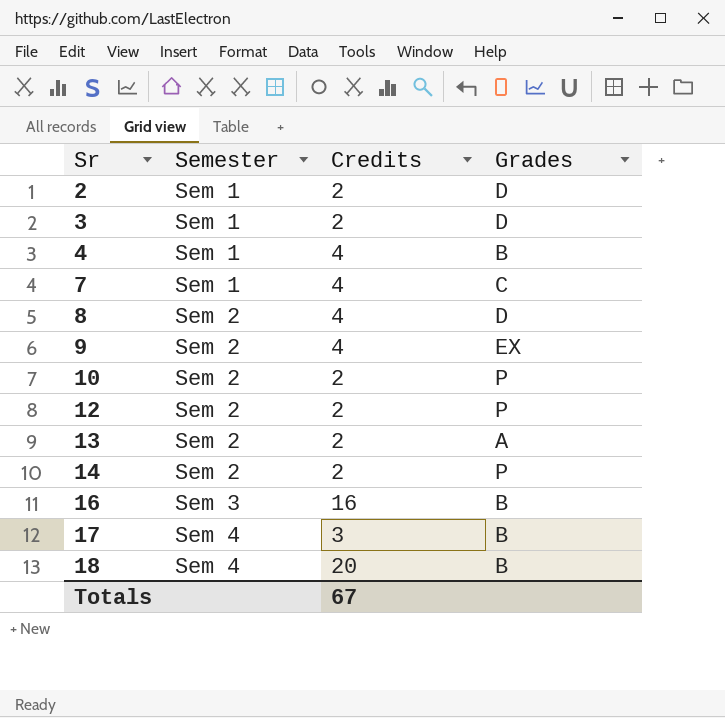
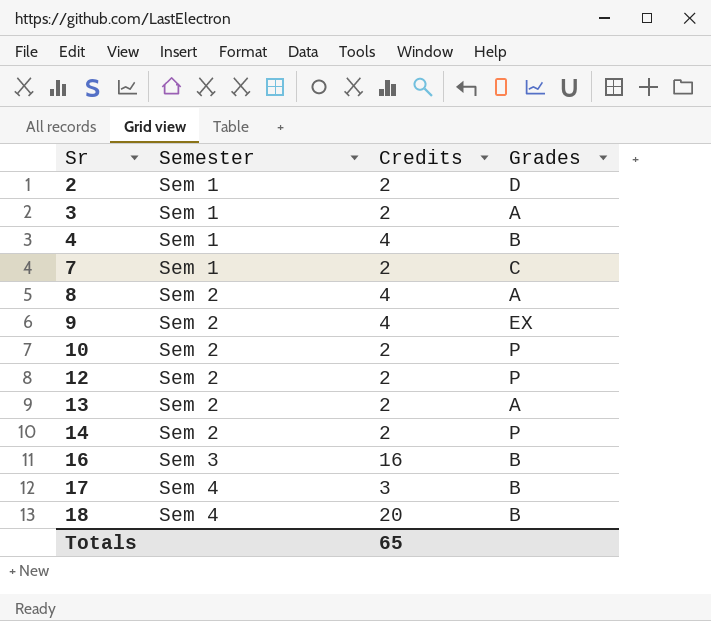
3 | Grades: D -> A
7 | Credits: 4 -> 2
8 | Grades: D -> A
Totals | Credits: 67 -> 65

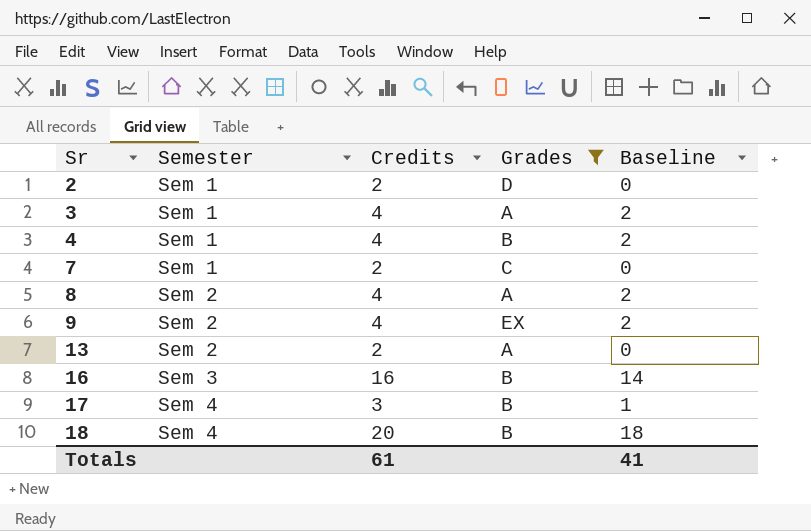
filter: none -> Grades != P
column Baseline | formula: none -> [Credits] - 2
3 | Credits: 2 -> 4
Totals | Credits: 65 -> 61

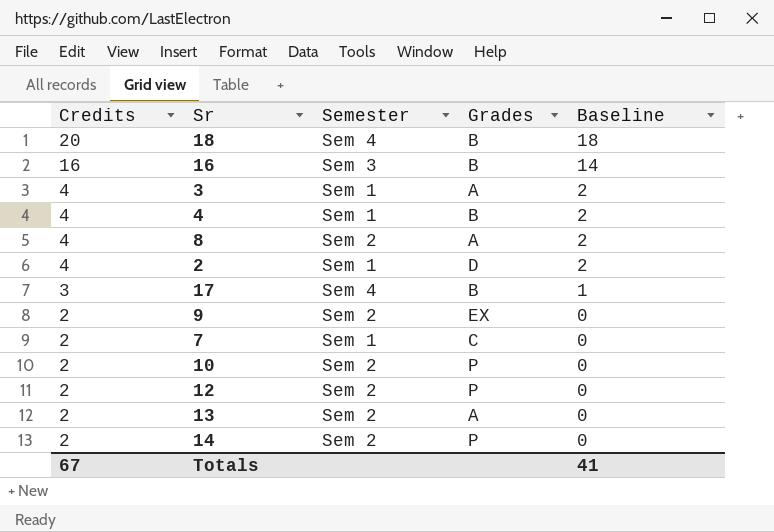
filter: Grades != P -> none
row order: Sr ascending -> Credits descending
column Credits | position: 3 -> 1
2 | Credits: 2 -> 4
2 | Baseline: 0 -> 2
9 | Credits: 4 -> 2
9 | Baseline: 2 -> 0
Totals | Credits: 61 -> 67

